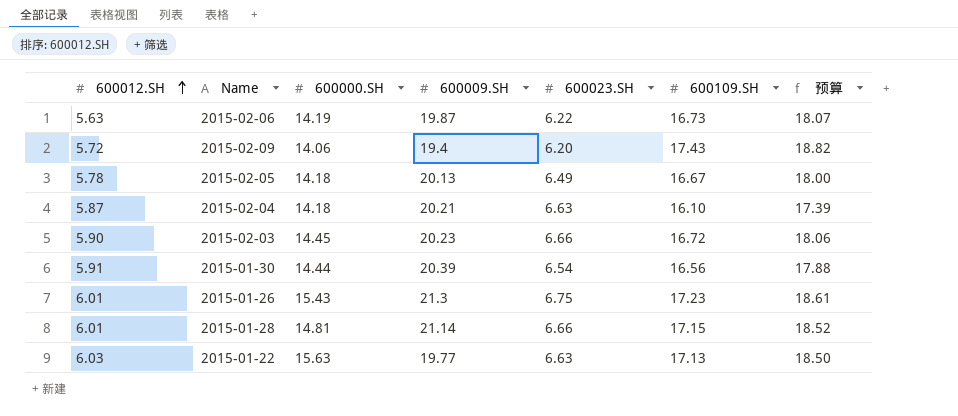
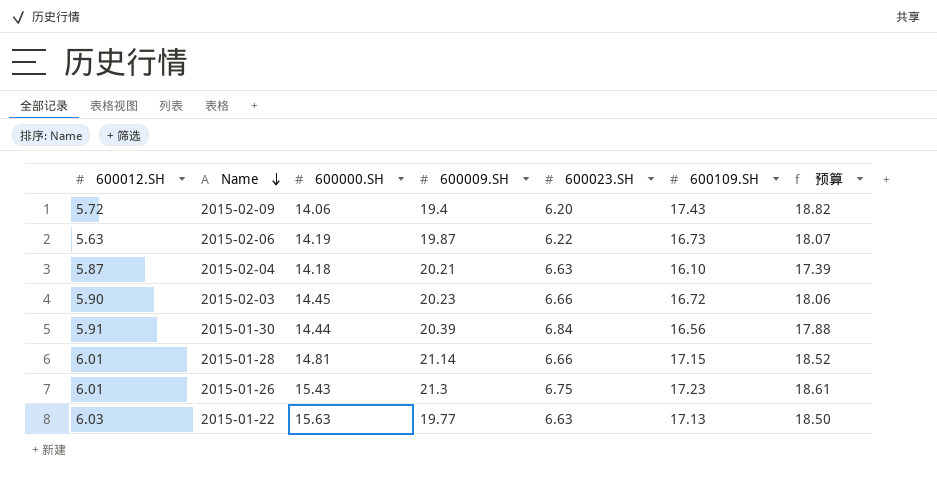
row order: 600012.SH ascending -> Name descending
row 2015-02-05: 5.78 | 14.18 | 20.13 | 6.49 | 16.67 | 18.00 -> none
2015-01-30 | 600023.SH: 6.54 -> 6.84

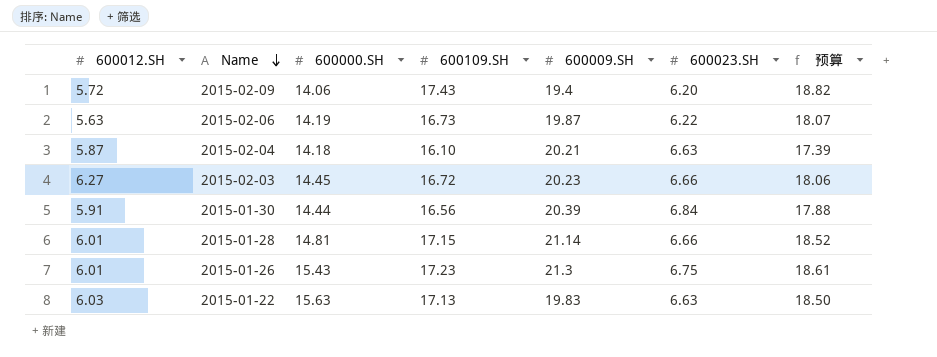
column 600109.SH | position: 6 -> 4
2015-02-03 | 600012.SH: 5.90 -> 6.27
2015-01-22 | 600009.SH: 19.77 -> 19.83

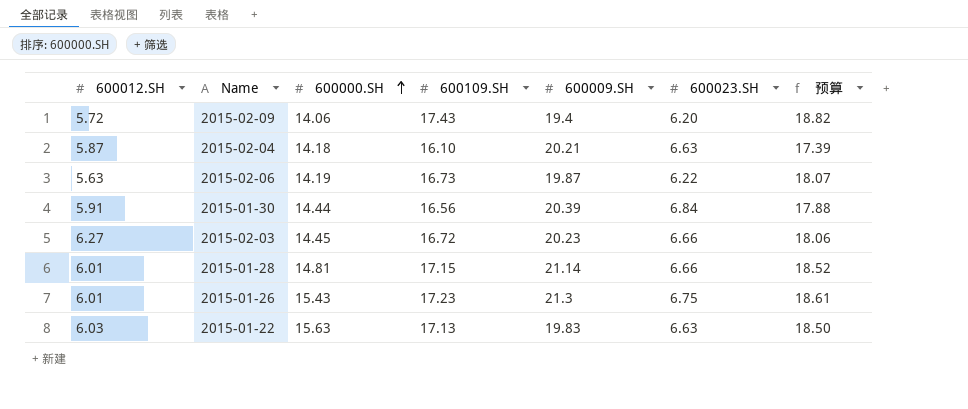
row order: Name descending -> 600000.SH ascending

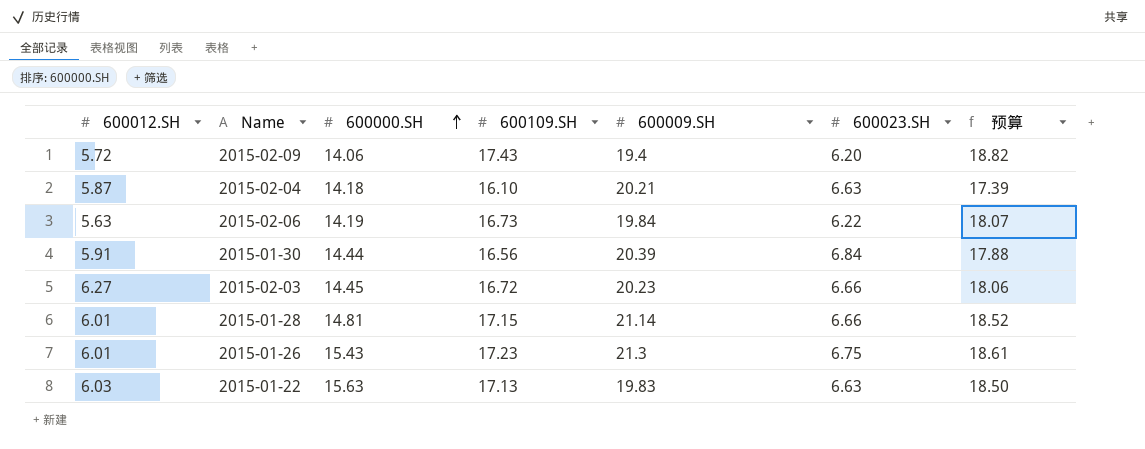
2015-02-06 | 600009.SH: 19.87 -> 19.84

